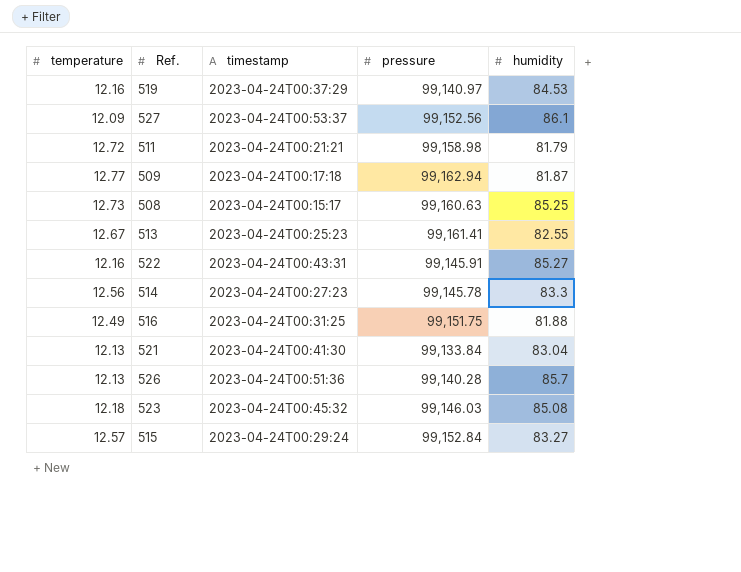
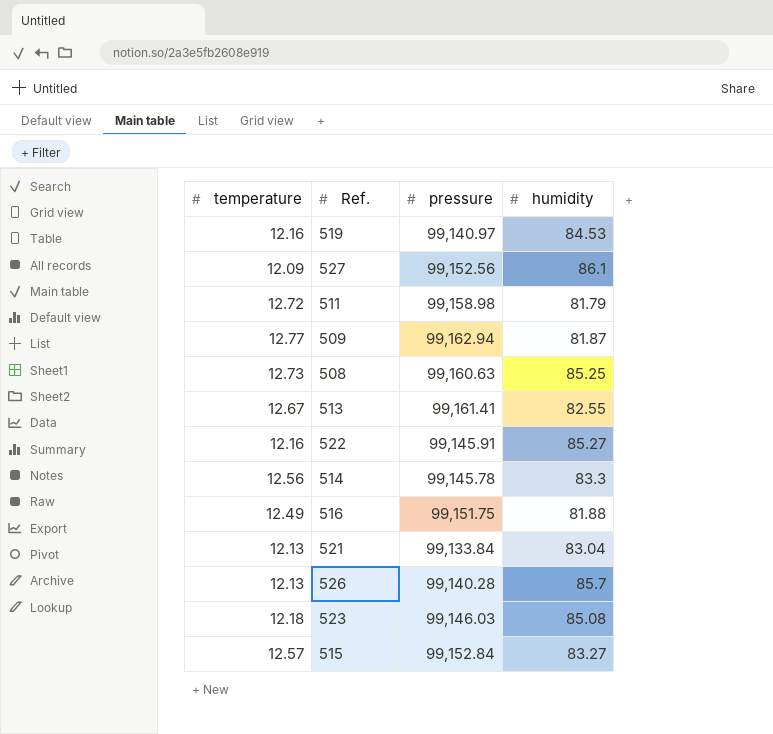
column timestamp | position: 3 -> none

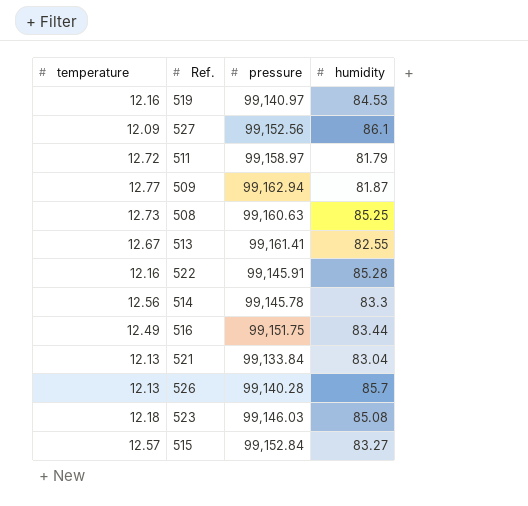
511 | pressure: 99,158.98 -> 99,158.97
522 | humidity: 85.27 -> 85.28
516 | humidity: 81.88 -> 83.44

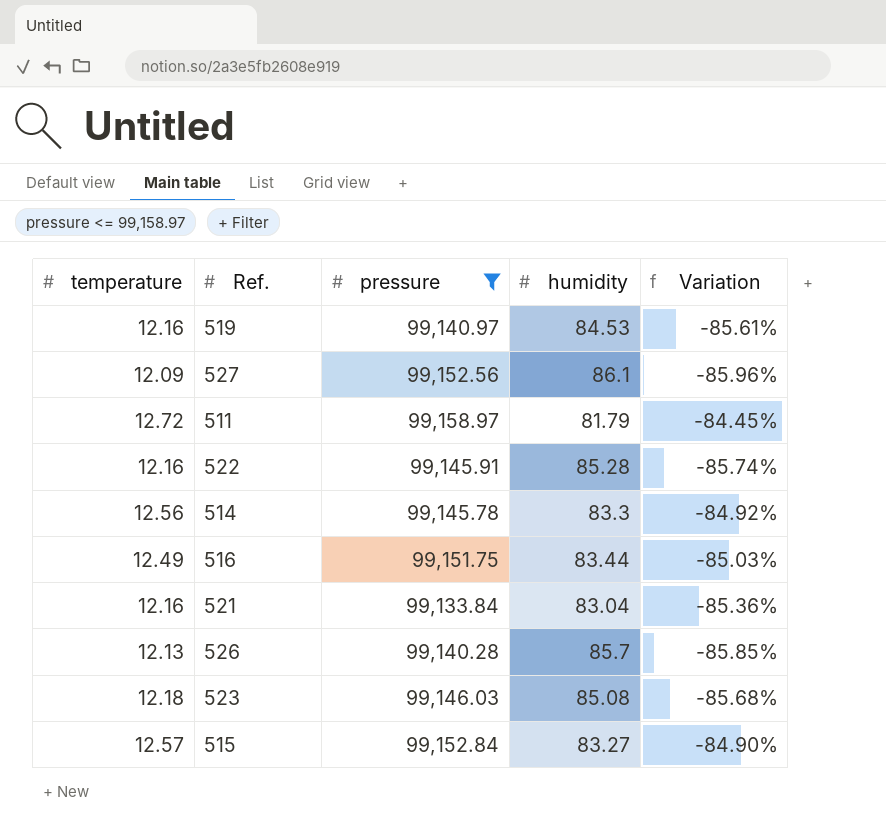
filter: none -> pressure <= 99,158.97
column Variation | formula: none -> ([temperature] - [humidity]) / [humidity]
521 | temperature: 12.13 -> 12.16

